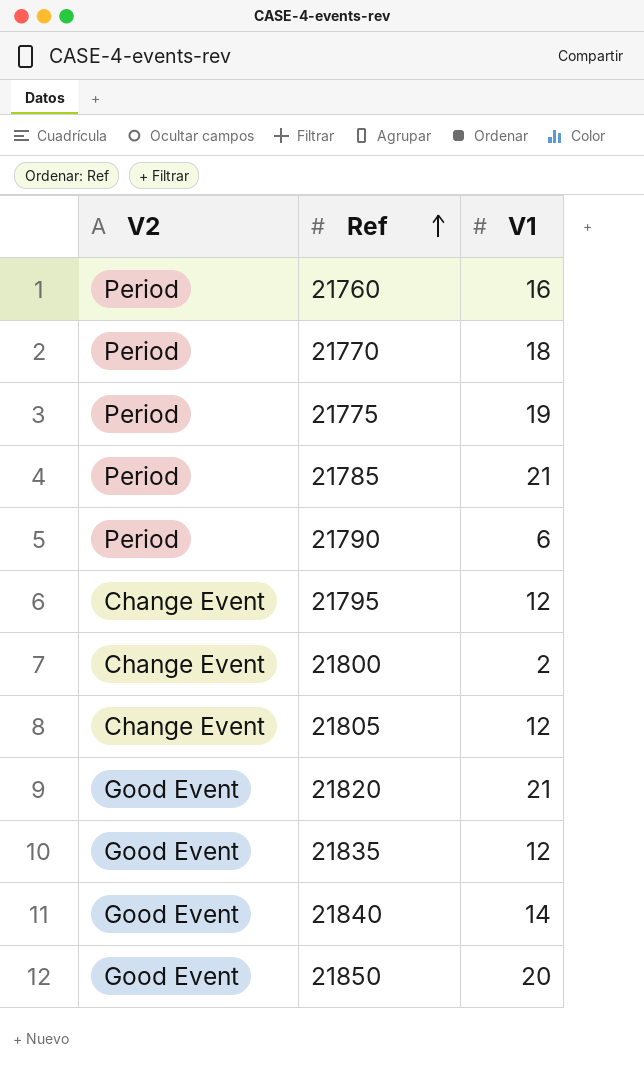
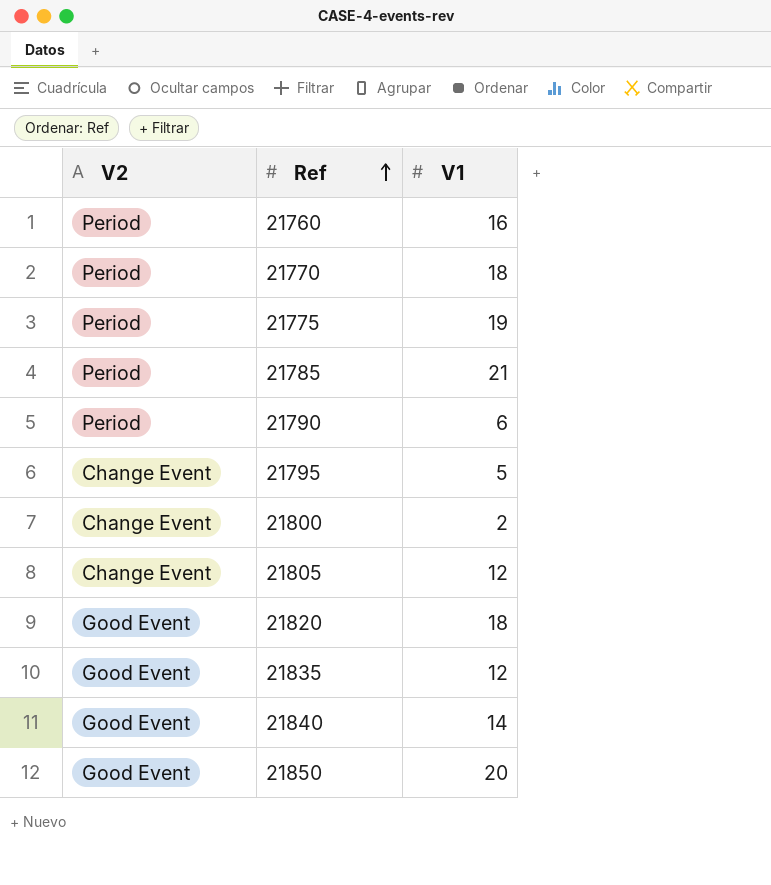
21795 | V1: 12 -> 5
21820 | V1: 21 -> 18

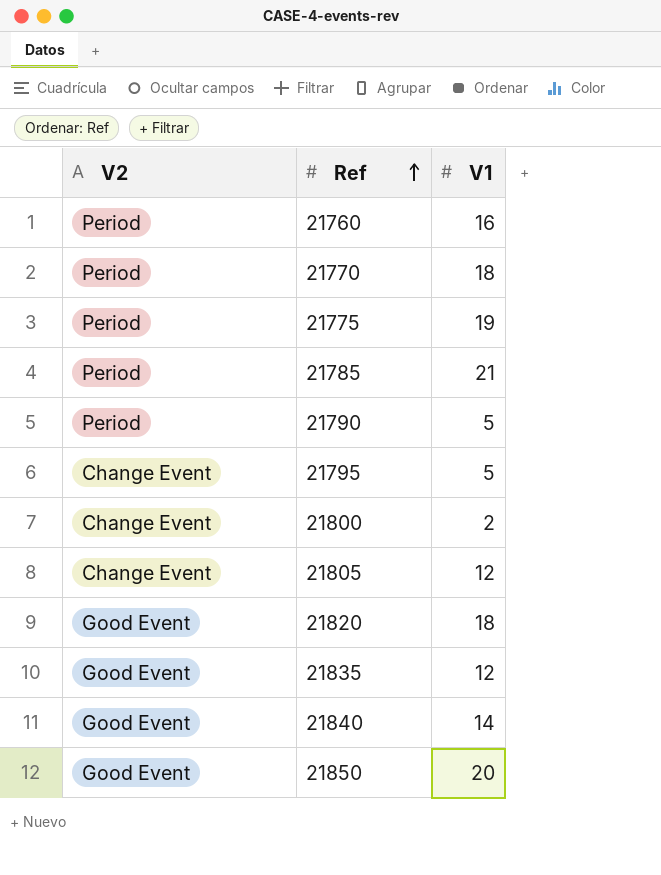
21790 | V1: 6 -> 5

